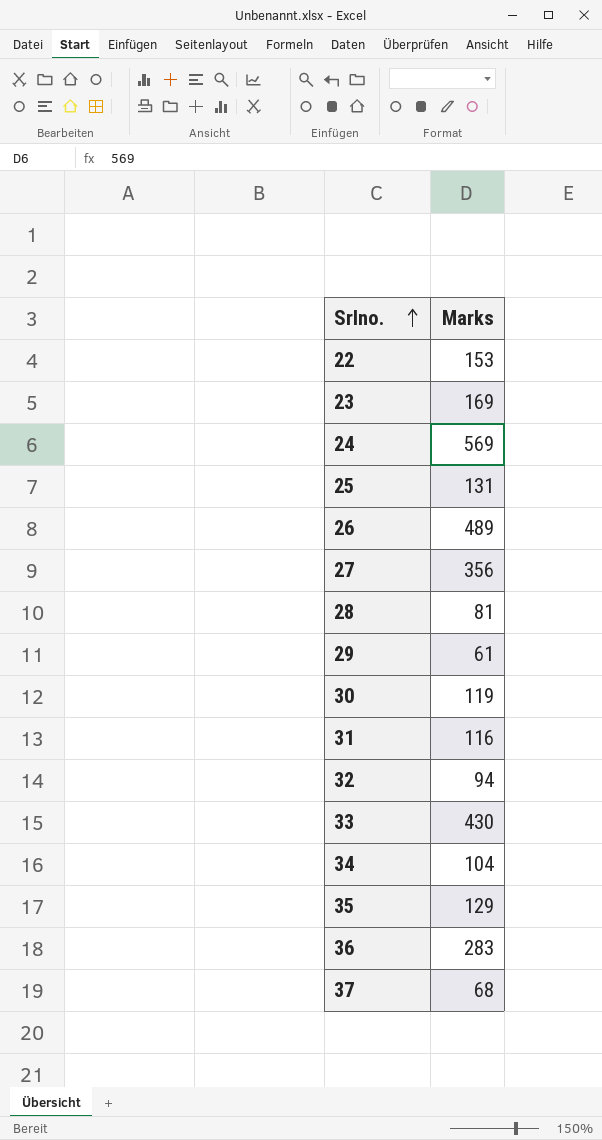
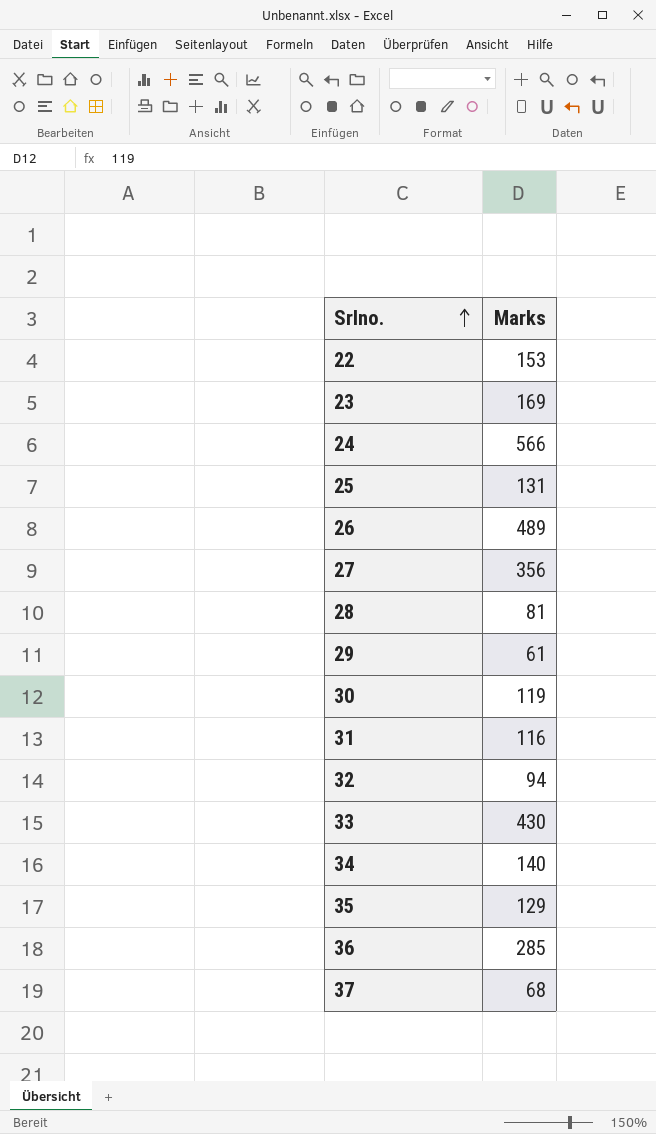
24 | Marks: 569 -> 566
34 | Marks: 104 -> 140
36 | Marks: 283 -> 285

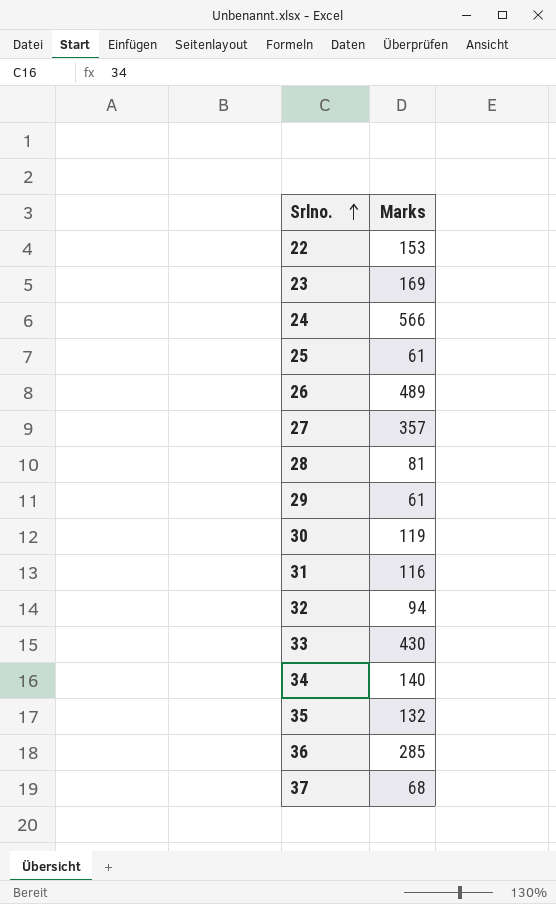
25 | Marks: 131 -> 61
27 | Marks: 356 -> 357
35 | Marks: 129 -> 132

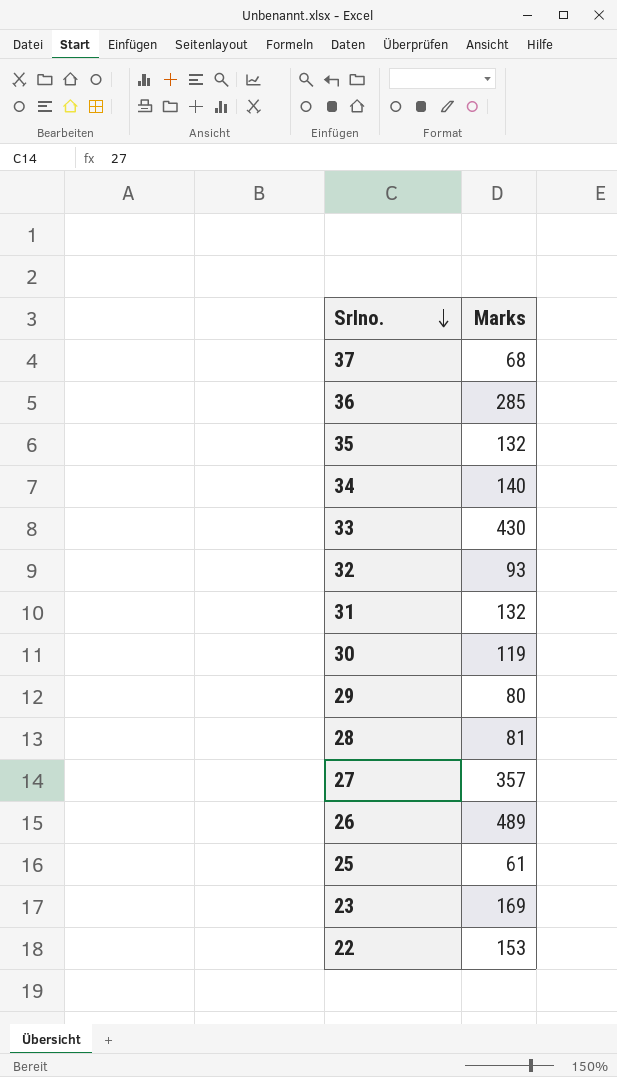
row order: Srlno. ascending -> Srlno. descending
row 24: 566 -> none
32 | Marks: 94 -> 93
31 | Marks: 116 -> 132
29 | Marks: 61 -> 80

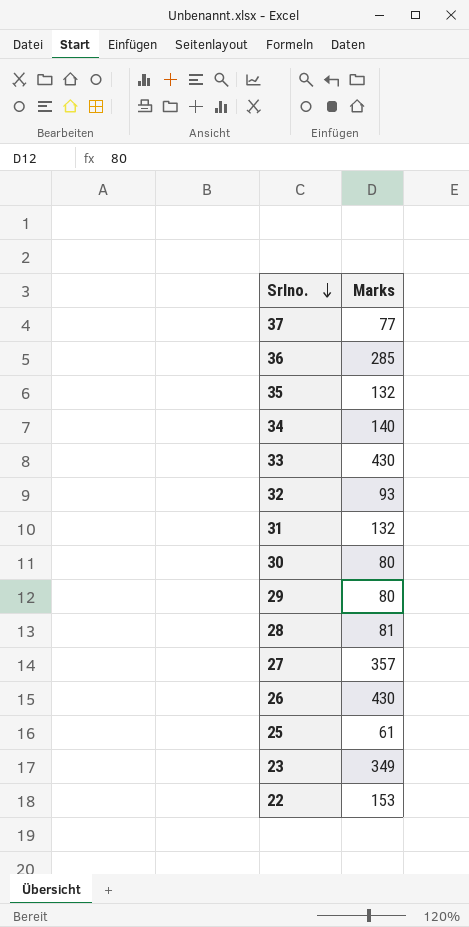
37 | Marks: 68 -> 77
30 | Marks: 119 -> 80
26 | Marks: 489 -> 430
23 | Marks: 169 -> 349

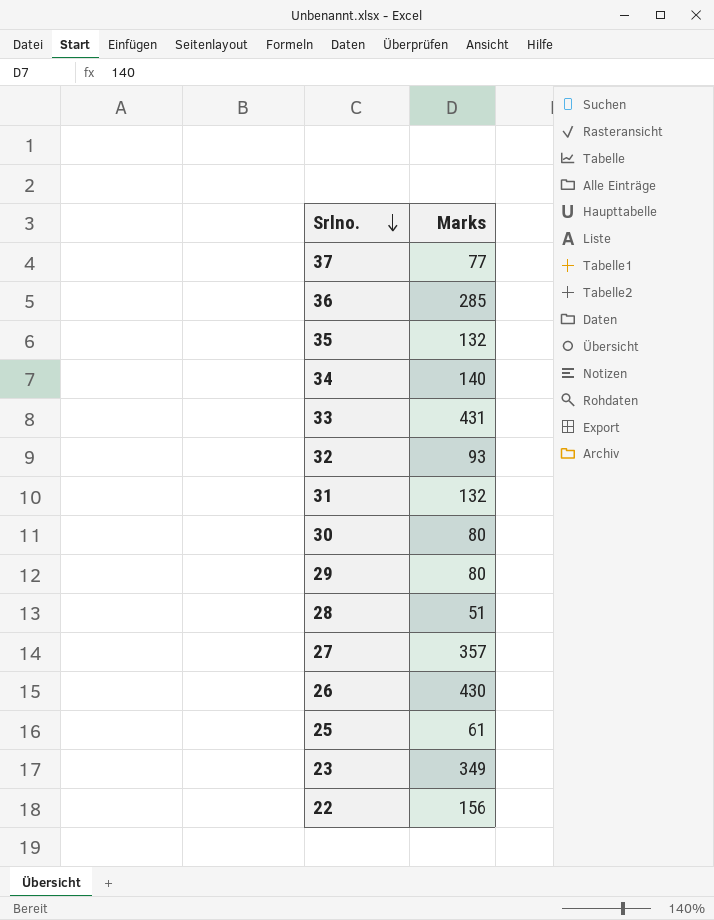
33 | Marks: 430 -> 431
28 | Marks: 81 -> 51
22 | Marks: 153 -> 156

